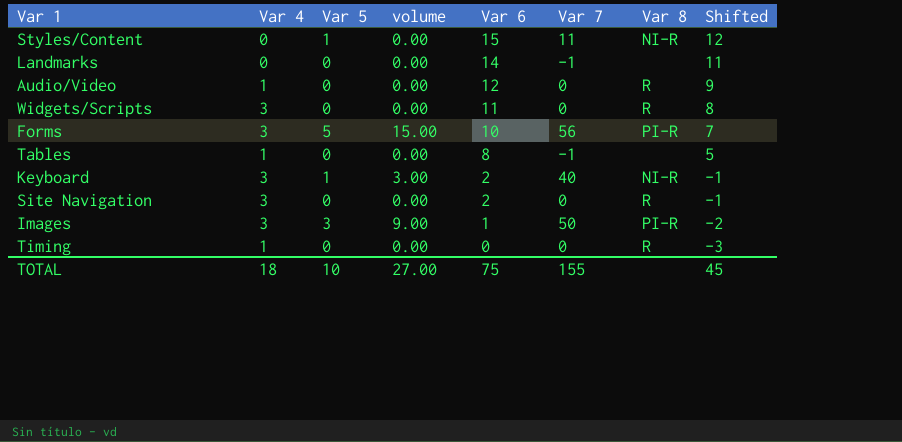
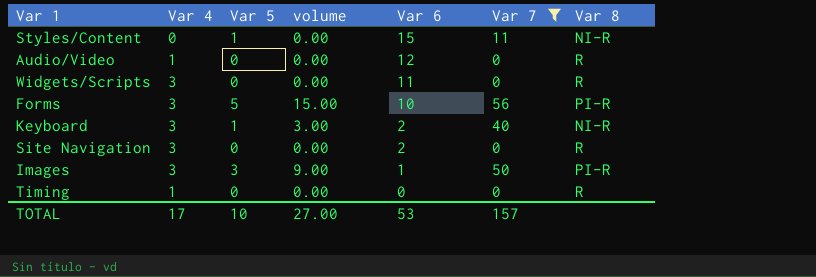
filter: none -> Var 7 != -1
column Shifted | formula: [Var 6] - 3 -> none
TOTAL | Var 4: 18 -> 17
TOTAL | Var 6: 75 -> 53
TOTAL | Var 7: 155 -> 157

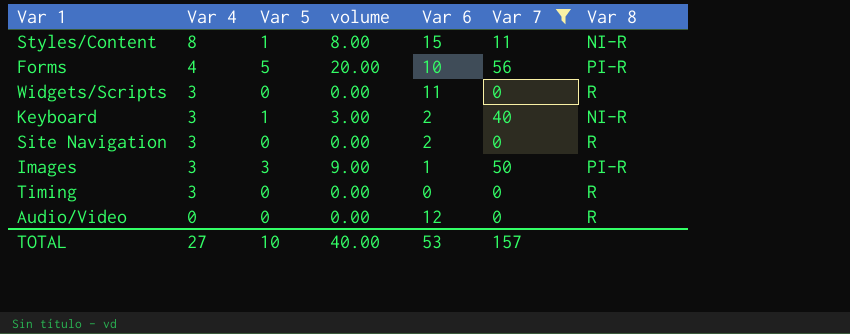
row order: Var 6 descending -> Var 4 descending
Styles/Content | Var 4: 0 -> 8
Styles/Content | volume: 0.00 -> 8.00
Forms | Var 4: 3 -> 4
Forms | volume: 15.00 -> 20.00
Timing | Var 4: 1 -> 3
Audio/Video | Var 4: 1 -> 0
TOTAL | Var 4: 17 -> 27
TOTAL | volume: 27.00 -> 40.00

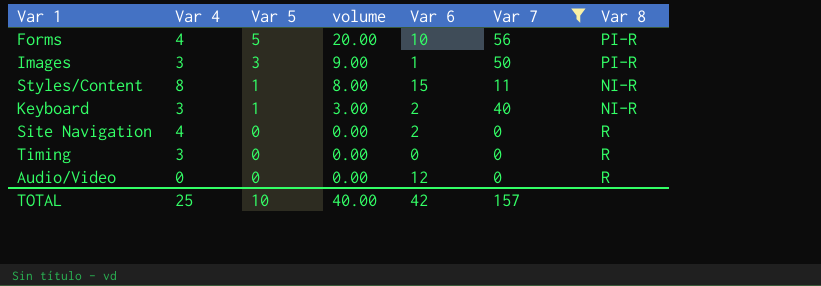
row order: Var 4 descending -> Var 5 descending
row Widgets/Scripts: 3 | 0 | 0.00 | 11 | 0 | R -> none
Site Navigation | Var 4: 3 -> 4
TOTAL | Var 4: 27 -> 25
TOTAL | Var 6: 53 -> 42

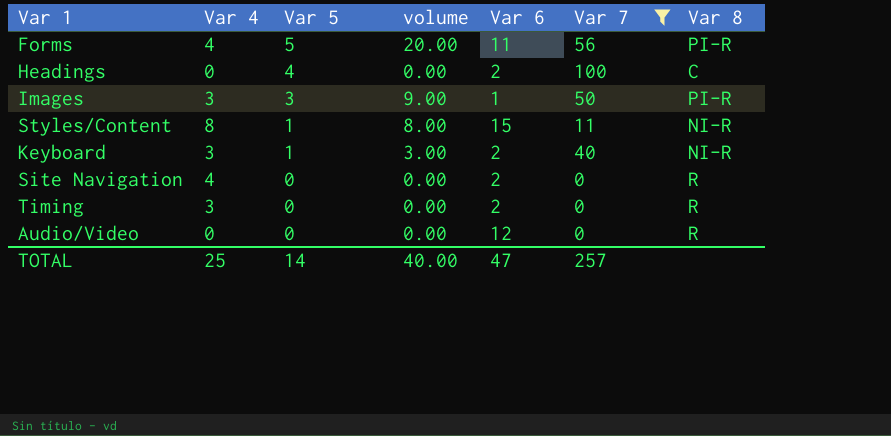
Forms | Var 6: 10 -> 11
row Headings: none -> 0 | 4 | 0.00 | 2 | 100 | C
Timing | Var 6: 0 -> 2
TOTAL | Var 5: 10 -> 14
TOTAL | Var 6: 42 -> 47
TOTAL | Var 7: 157 -> 257

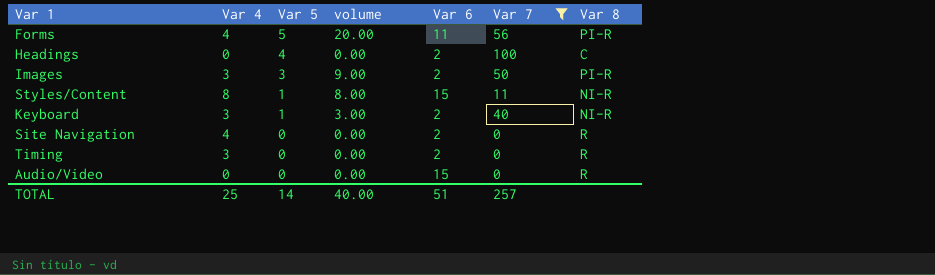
Images | Var 6: 1 -> 2
Audio/Video | Var 6: 12 -> 15
TOTAL | Var 6: 47 -> 51

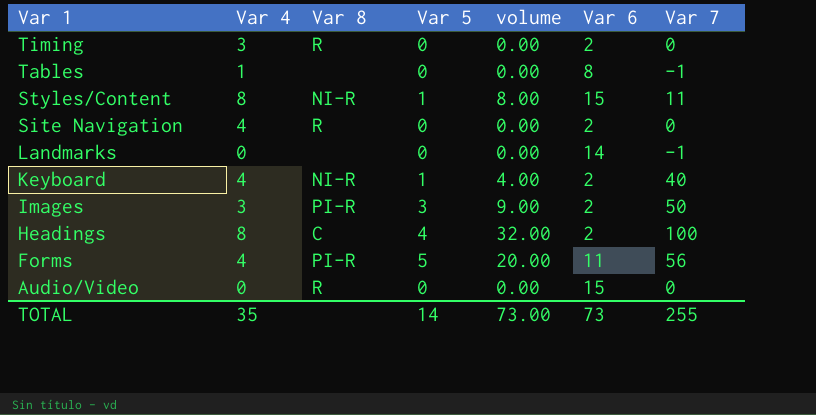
filter: Var 7 != -1 -> none
row order: Var 5 descending -> Var 1 descending
column Var 8 | position: 7 -> 3
Keyboard | Var 4: 3 -> 4
Keyboard | volume: 3.00 -> 4.00
Headings | Var 4: 0 -> 8
Headings | volume: 0.00 -> 32.00
TOTAL | Var 4: 25 -> 35
TOTAL | volume: 40.00 -> 73.00
TOTAL | Var 6: 51 -> 73
TOTAL | Var 7: 257 -> 255

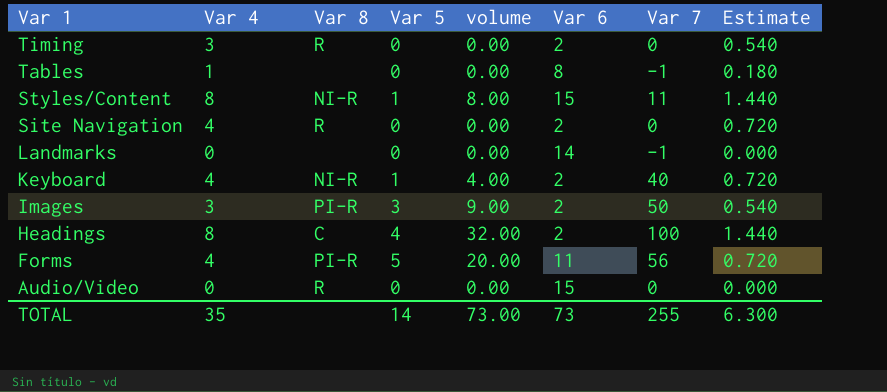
column Estimate | formula: none -> [Var 4] * 0.18

